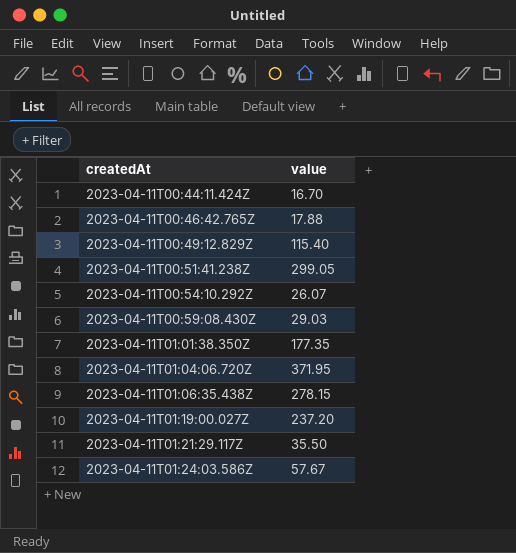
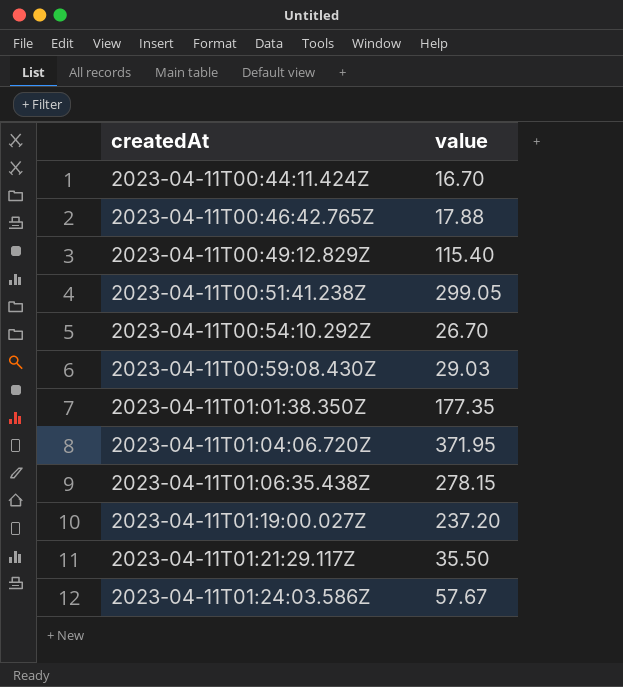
2023-04-11T00:54:10.292Z | value: 26.07 -> 26.70

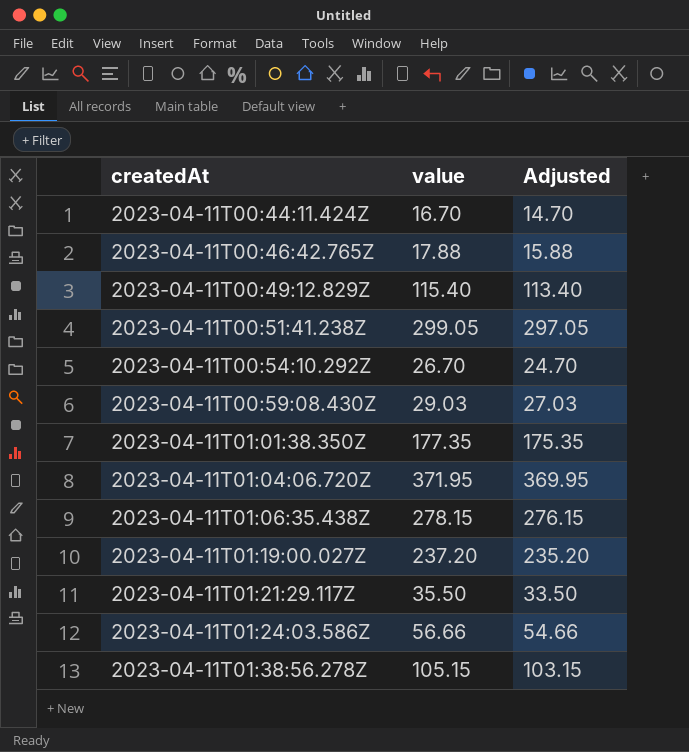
column Adjusted | formula: none -> [value] - 2
2023-04-11T01:24:03.586Z | value: 57.67 -> 56.66
row 2023-04-11T01:38:56.278Z: none -> 105.15 | 103.15

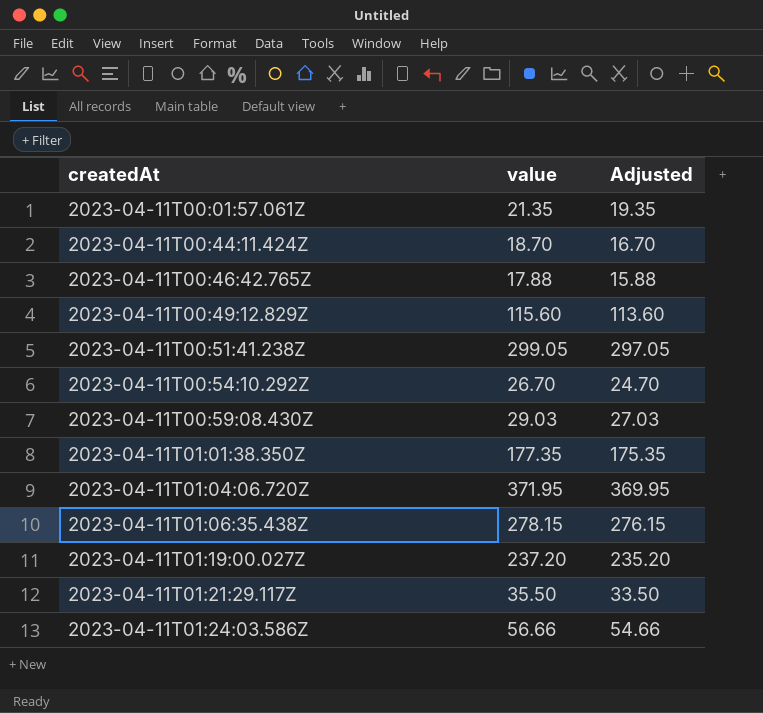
row 2023-04-11T01:38:56.278Z: 105.15 | 103.15 -> none
row 2023-04-11T00:01:57.061Z: none -> 21.35 | 19.35
2023-04-11T00:44:11.424Z | value: 16.70 -> 18.70
2023-04-11T00:44:11.424Z | Adjusted: 14.70 -> 16.70
2023-04-11T00:49:12.829Z | value: 115.40 -> 115.60
2023-04-11T00:49:12.829Z | Adjusted: 113.40 -> 113.60

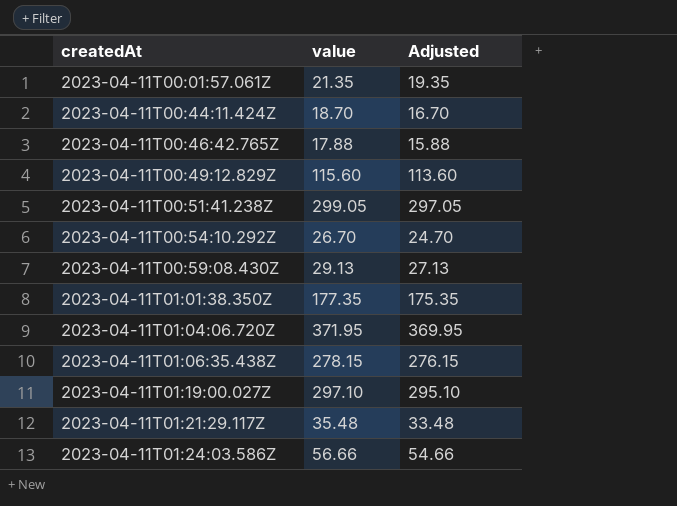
2023-04-11T00:59:08.430Z | value: 29.03 -> 29.13
2023-04-11T00:59:08.430Z | Adjusted: 27.03 -> 27.13
2023-04-11T01:19:00.027Z | value: 237.20 -> 297.10
2023-04-11T01:19:00.027Z | Adjusted: 235.20 -> 295.10
2023-04-11T01:21:29.117Z | value: 35.50 -> 35.48
2023-04-11T01:21:29.117Z | Adjusted: 33.50 -> 33.48

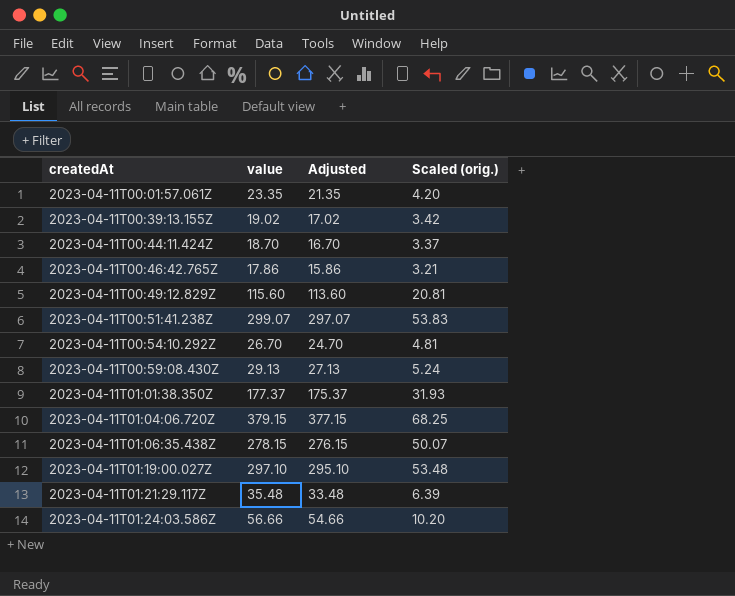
column Scaled (orig.) | formula: none -> [value] * 0.18
2023-04-11T00:01:57.061Z | value: 21.35 -> 23.35
2023-04-11T00:01:57.061Z | Adjusted: 19.35 -> 21.35
row 2023-04-11T00:39:13.155Z: none -> 19.02 | 17.02 | 3.42
2023-04-11T00:46:42.765Z | value: 17.88 -> 17.86
2023-04-11T00:46:42.765Z | Adjusted: 15.88 -> 15.86
2023-04-11T00:51:41.238Z | value: 299.05 -> 299.07
2023-04-11T00:51:41.238Z | Adjusted: 297.05 -> 297.07
2023-04-11T01:01:38.350Z | value: 177.35 -> 177.37
2023-04-11T01:01:38.350Z | Adjusted: 175.35 -> 175.37
2023-04-11T01:04:06.720Z | value: 371.95 -> 379.15
2023-04-11T01:04:06.720Z | Adjusted: 369.95 -> 377.15

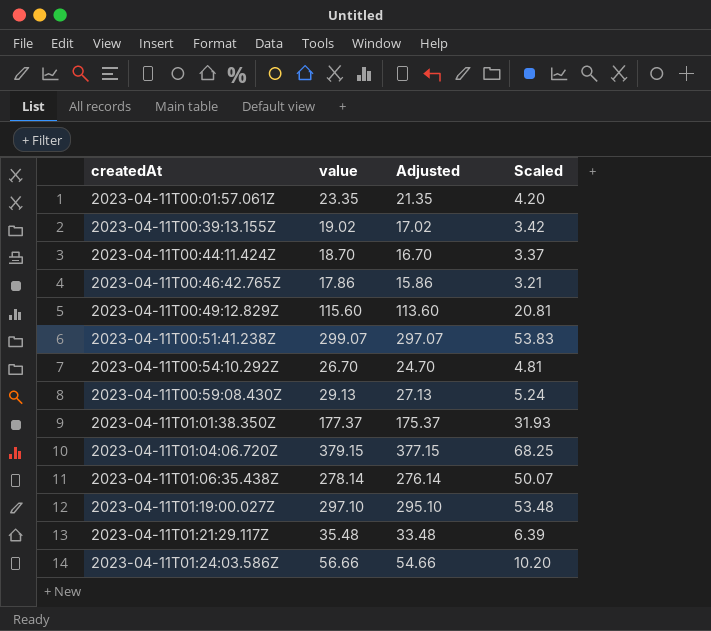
column name: Scaled (orig.) -> Scaled
2023-04-11T01:06:35.438Z | value: 278.15 -> 278.14
2023-04-11T01:06:35.438Z | Adjusted: 276.15 -> 276.14

